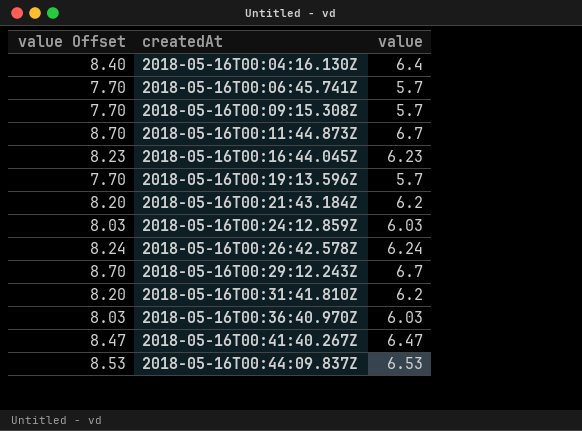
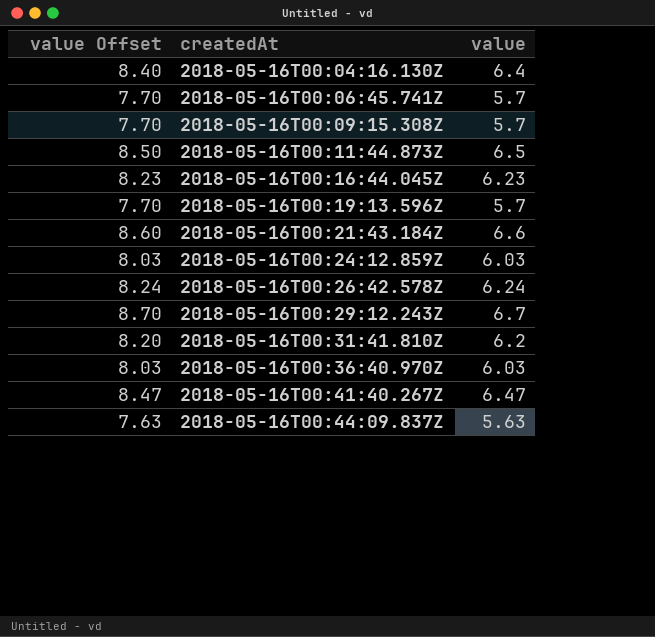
2018-05-16T00:11:44.873Z | value Offset: 8.70 -> 8.50
2018-05-16T00:11:44.873Z | value: 6.7 -> 6.5
2018-05-16T00:21:43.184Z | value Offset: 8.20 -> 8.60
2018-05-16T00:21:43.184Z | value: 6.2 -> 6.6
2018-05-16T00:44:09.837Z | value Offset: 8.53 -> 7.63
2018-05-16T00:44:09.837Z | value: 6.53 -> 5.63

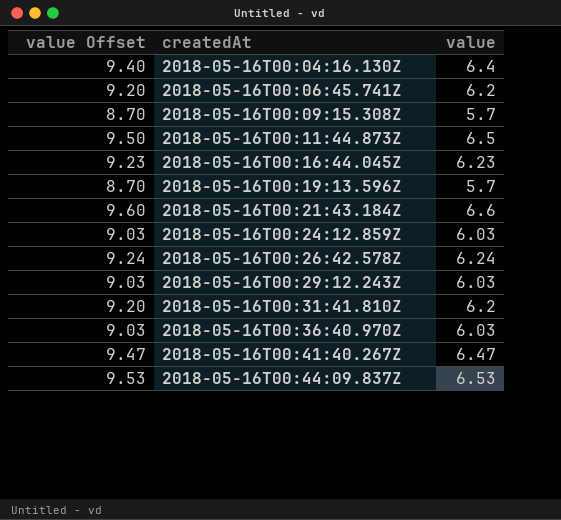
column value Offset | formula: [value] + 2 -> [value] + 3
2018-05-16T00:06:45.741Z | value: 5.7 -> 6.2
2018-05-16T00:29:12.243Z | value: 6.7 -> 6.03
2018-05-16T00:44:09.837Z | value: 5.63 -> 6.53

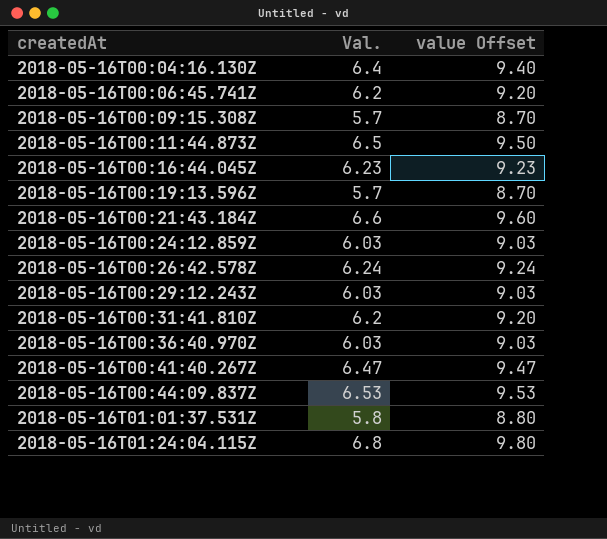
column name: value -> Val.
column value Offset | position: 1 -> 3
row 2018-05-16T01:01:37.531Z: none -> 5.8 | 8.80
row 2018-05-16T01:24:04.115Z: none -> 6.8 | 9.80

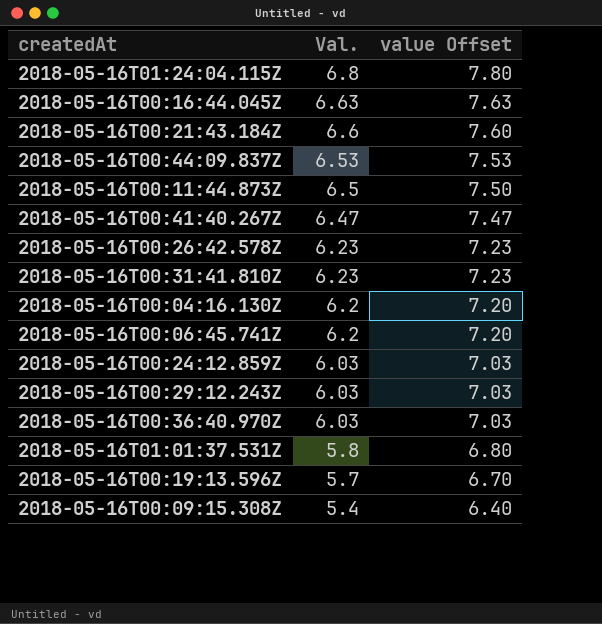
row order: createdAt ascending -> Val. descending
column value Offset | formula: [Val.] + 3 -> [Val.] + 1
2018-05-16T00:16:44.045Z | Val.: 6.23 -> 6.63
2018-05-16T00:26:42.578Z | Val.: 6.24 -> 6.23
2018-05-16T00:31:41.810Z | Val.: 6.2 -> 6.23
2018-05-16T00:04:16.130Z | Val.: 6.4 -> 6.2
2018-05-16T00:09:15.308Z | Val.: 5.7 -> 5.4

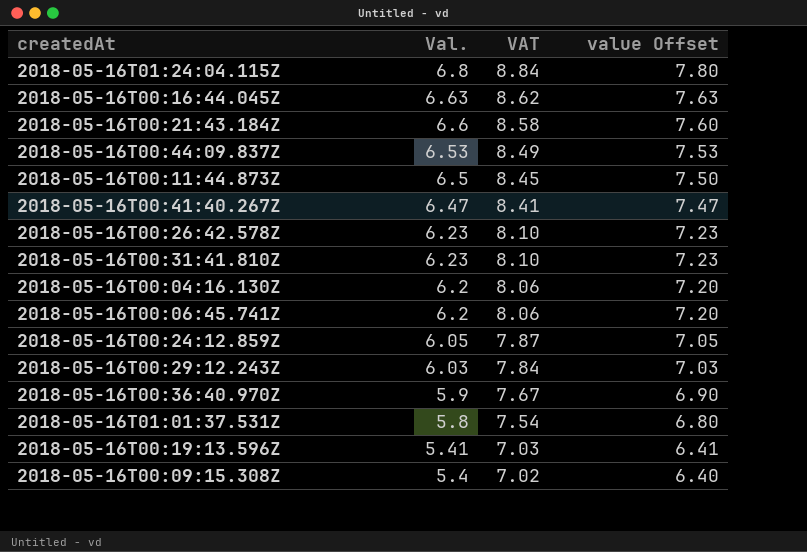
column VAT | formula: none -> [Val.] * 1.3
2018-05-16T00:24:12.859Z | Val.: 6.03 -> 6.05
2018-05-16T00:24:12.859Z | value Offset: 7.03 -> 7.05
2018-05-16T00:36:40.970Z | Val.: 6.03 -> 5.9
2018-05-16T00:36:40.970Z | value Offset: 7.03 -> 6.90
2018-05-16T00:19:13.596Z | Val.: 5.7 -> 5.41
2018-05-16T00:19:13.596Z | value Offset: 6.70 -> 6.41

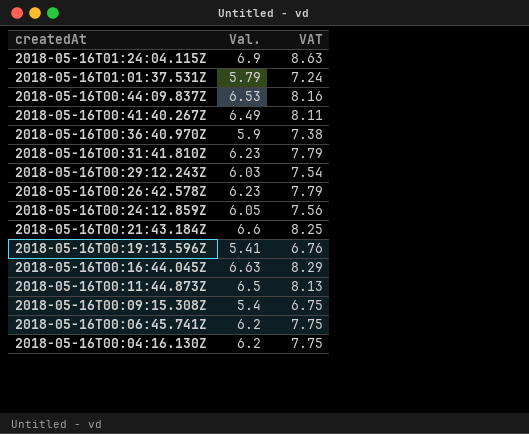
row order: Val. descending -> createdAt descending
column value Offset | formula: [Val.] + 1 -> none
column VAT | formula: [Val.] * 1.3 -> [Val.] * 1.25
2018-05-16T01:24:04.115Z | Val.: 6.8 -> 6.9
2018-05-16T01:01:37.531Z | Val.: 5.8 -> 5.79
2018-05-16T00:41:40.267Z | Val.: 6.47 -> 6.49

